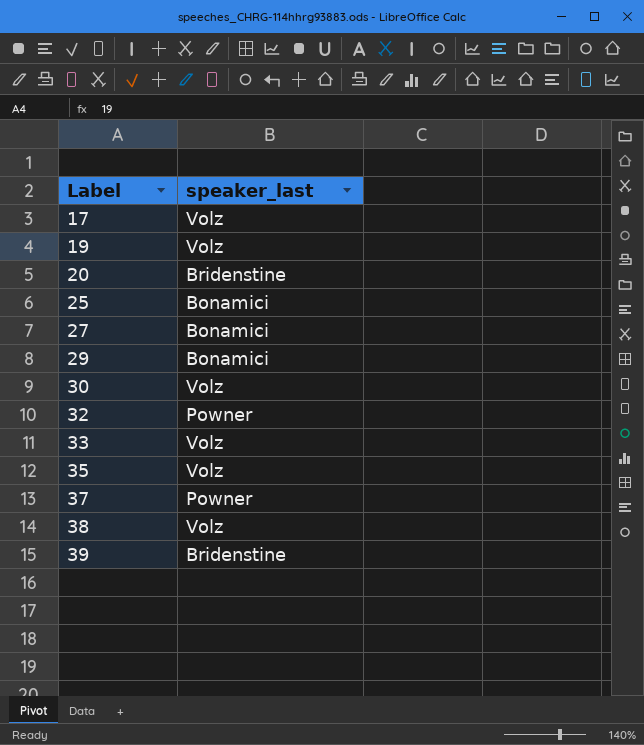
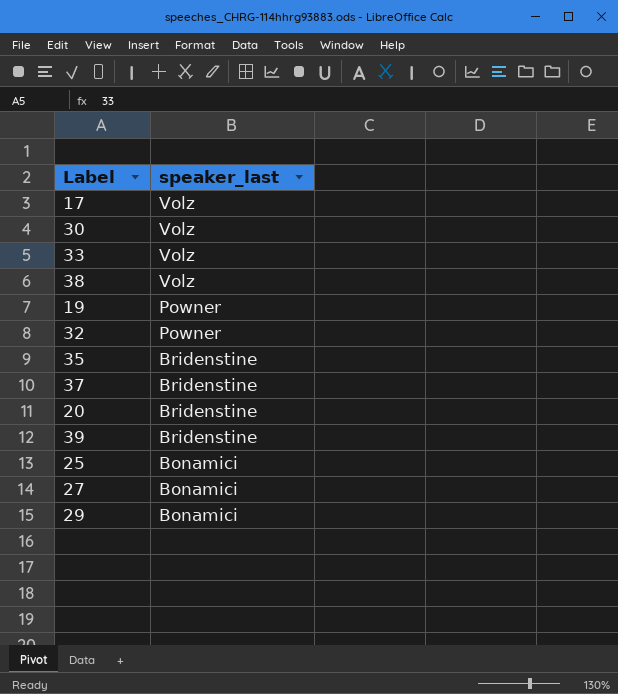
row order: Label ascending -> speaker_last descending
19 | speaker_last: Volz -> Powner
35 | speaker_last: Volz -> Bridenstine
37 | speaker_last: Powner -> Bridenstine

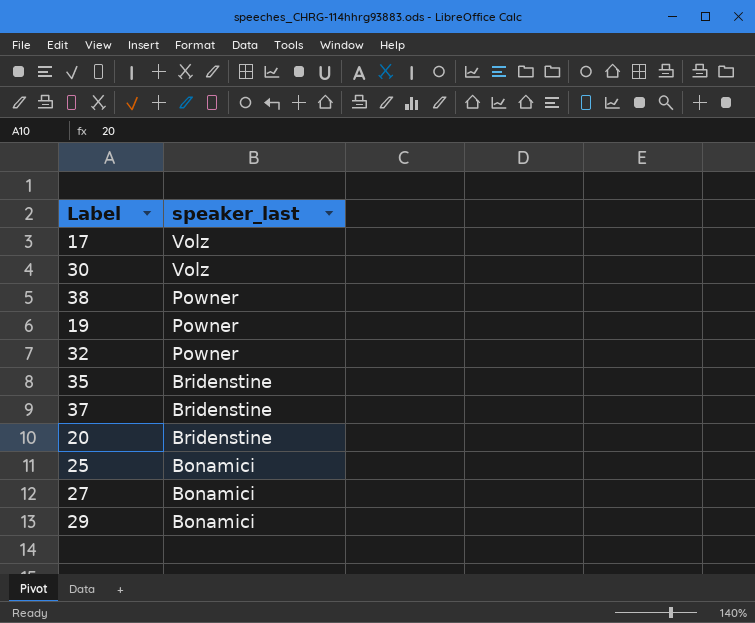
row 33: Volz -> none
row 39: Bridenstine -> none
38 | speaker_last: Volz -> Powner

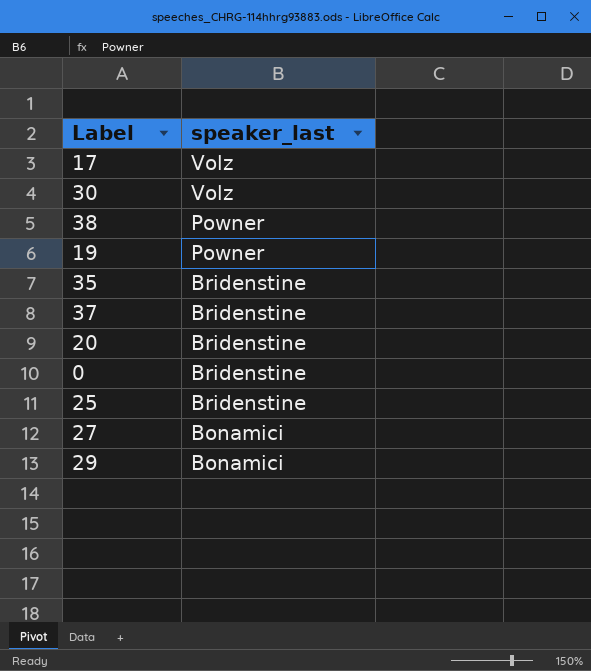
row 32: Powner -> none
row 0: none -> Bridenstine
25 | speaker_last: Bonamici -> Bridenstine

